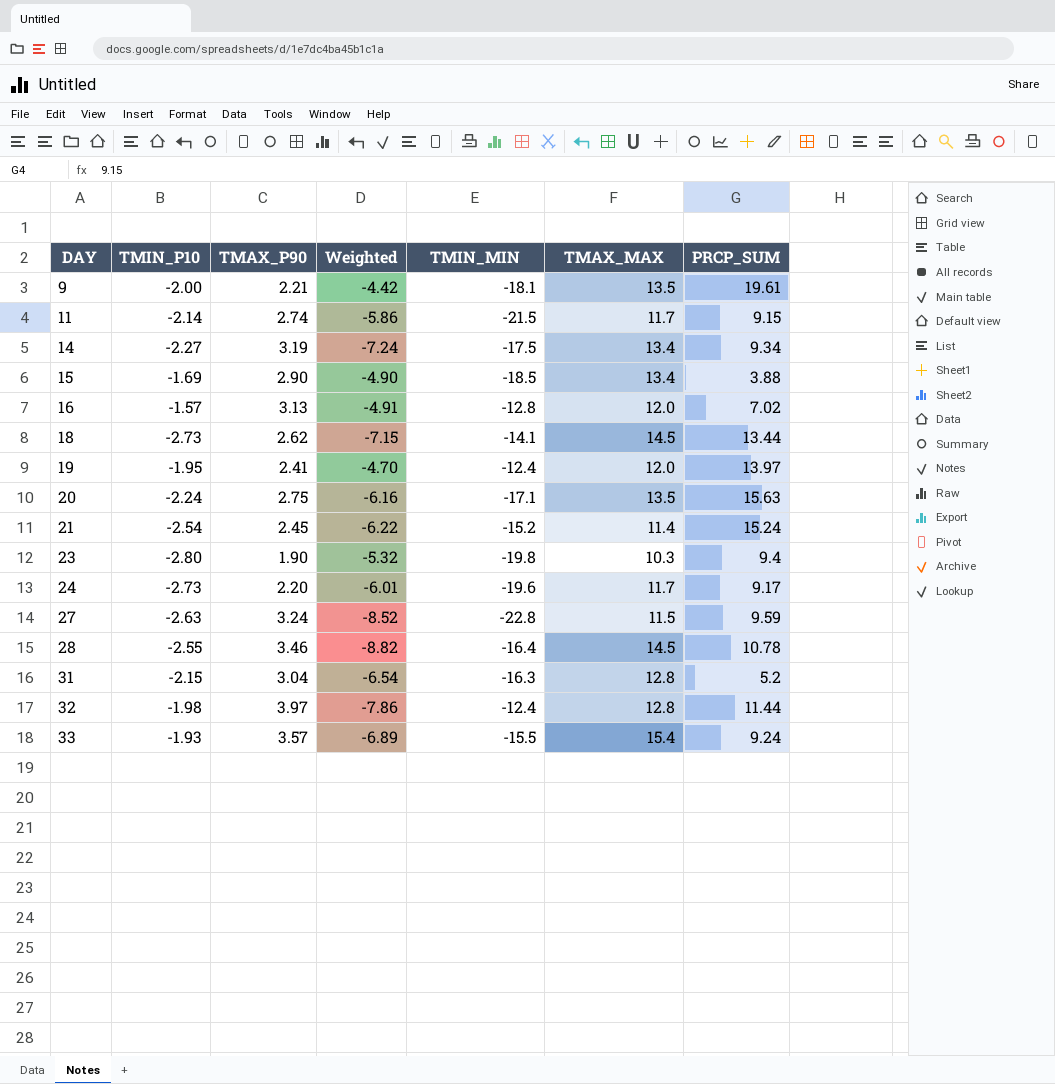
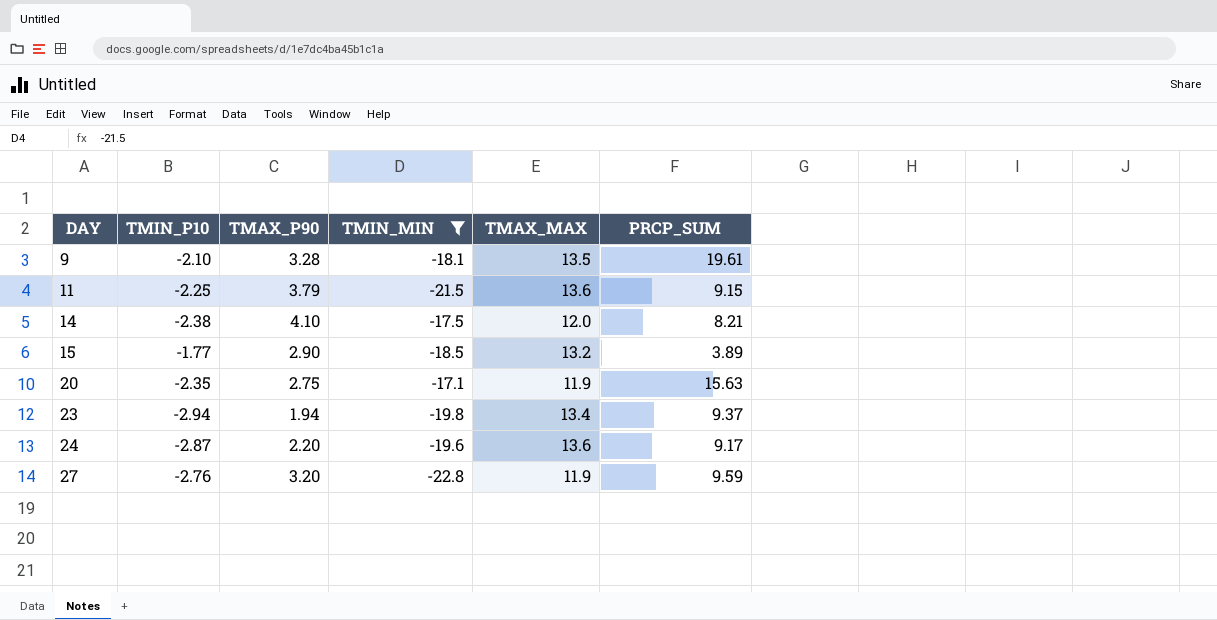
filter: none -> TMIN_MIN <= -17.1
column Weighted | formula: [TMIN_P10] * [TMAX_P90] -> none
9 | TMIN_P10: -2.00 -> -2.10
9 | TMAX_P90: 2.21 -> 3.28
11 | TMIN_P10: -2.14 -> -2.25
11 | TMAX_P90: 2.74 -> 3.79
11 | TMAX_MAX: 11.7 -> 13.6
14 | TMIN_P10: -2.27 -> -2.38
14 | TMAX_P90: 3.19 -> 4.10
14 | TMAX_MAX: 13.4 -> 12.0
14 | PRCP_SUM: 9.34 -> 8.21
15 | TMIN_P10: -1.69 -> -1.77
15 | TMAX_MAX: 13.4 -> 13.2
15 | PRCP_SUM: 3.88 -> 3.89
20 | TMIN_P10: -2.24 -> -2.35
20 | TMAX_MAX: 13.5 -> 11.9
23 | TMIN_P10: -2.80 -> -2.94
23 | TMAX_P90: 1.90 -> 1.94
23 | TMAX_MAX: 10.3 -> 13.4
23 | PRCP_SUM: 9.4 -> 9.37
24 | TMIN_P10: -2.73 -> -2.87
24 | TMAX_MAX: 11.7 -> 13.6
27 | TMIN_P10: -2.63 -> -2.76
27 | TMAX_P90: 3.24 -> 3.20
27 | TMAX_MAX: 11.5 -> 11.9

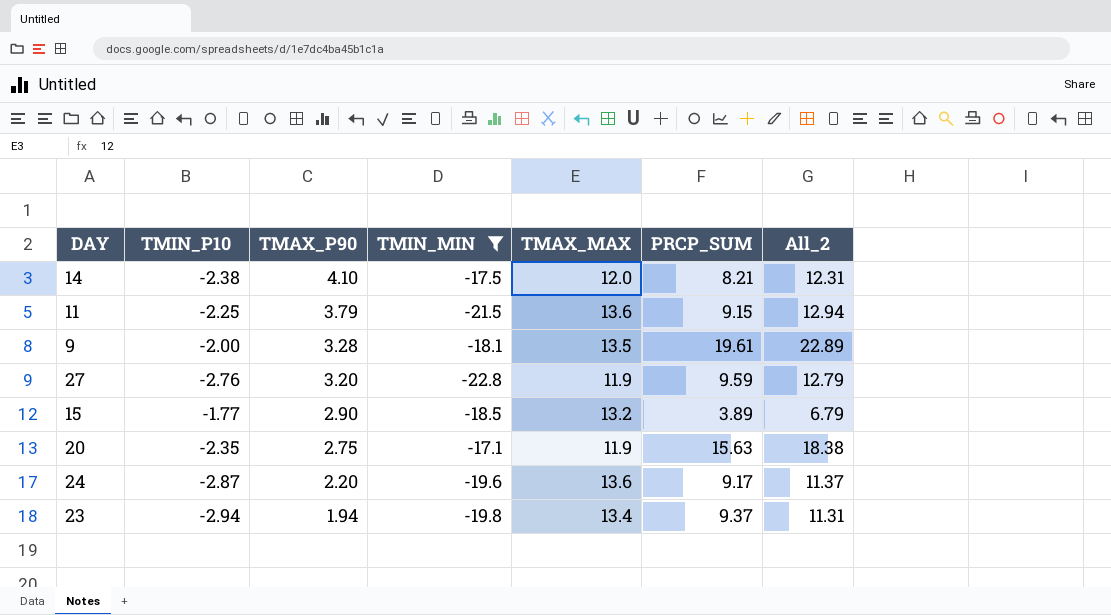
row order: DAY ascending -> TMAX_P90 descending
column All_2 | formula: none -> [TMAX_P90] + [PRCP_SUM]
9 | TMIN_P10: -2.10 -> -2.00

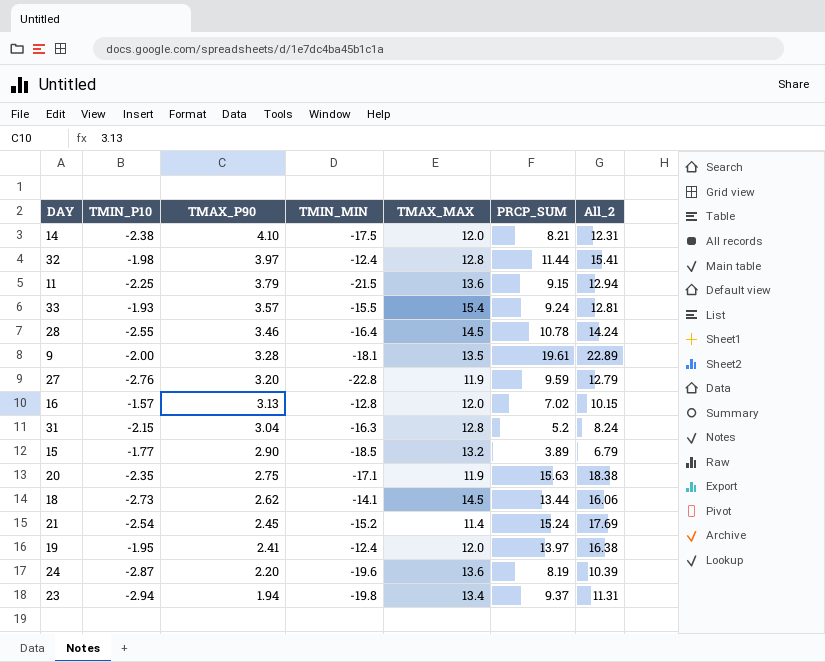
filter: TMIN_MIN <= -17.1 -> none
24 | PRCP_SUM: 9.17 -> 8.19
24 | All_2: 11.37 -> 10.39

